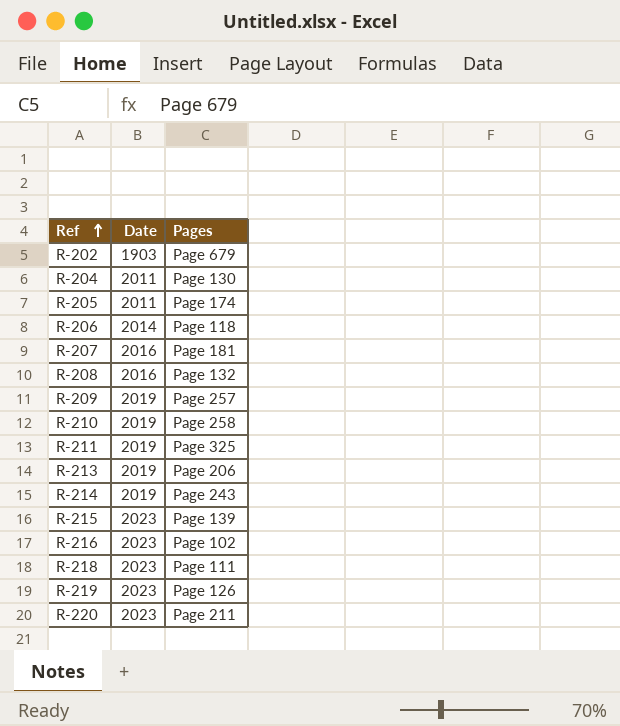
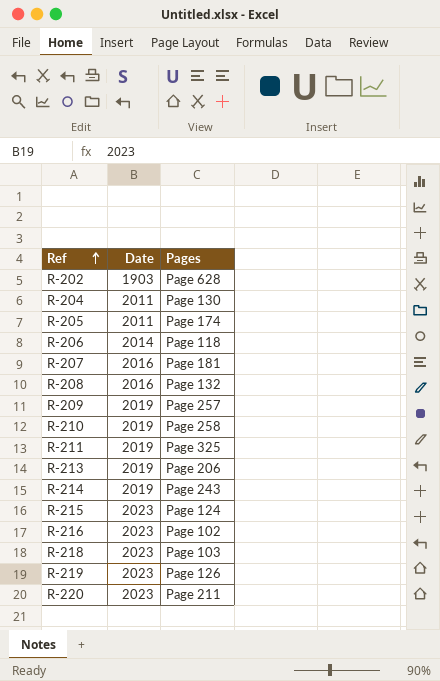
R-202 | Pages: Page 679 -> Page 628
R-215 | Pages: Page 139 -> Page 124
R-218 | Pages: Page 111 -> Page 103

